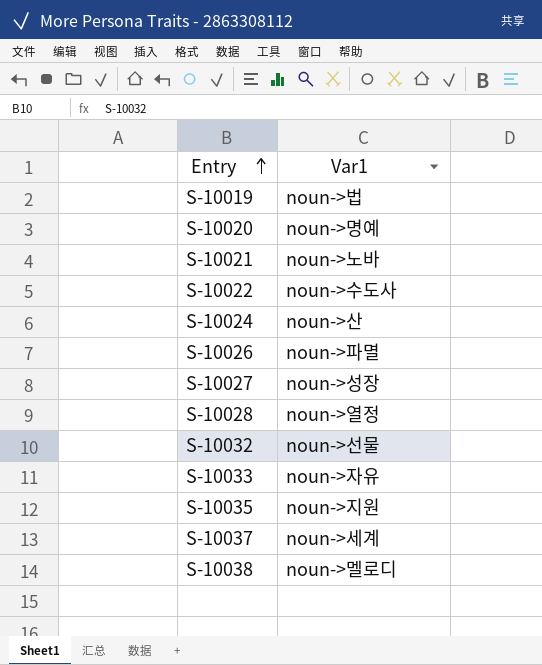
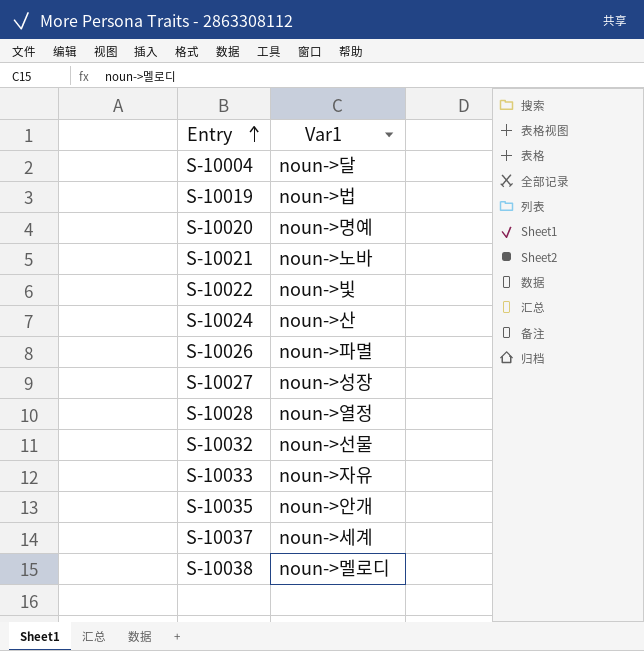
row S-10004: none -> noun->달
S-10022 | Var1: noun->수도사 -> noun->빛
S-10035 | Var1: noun->지원 -> noun->안개

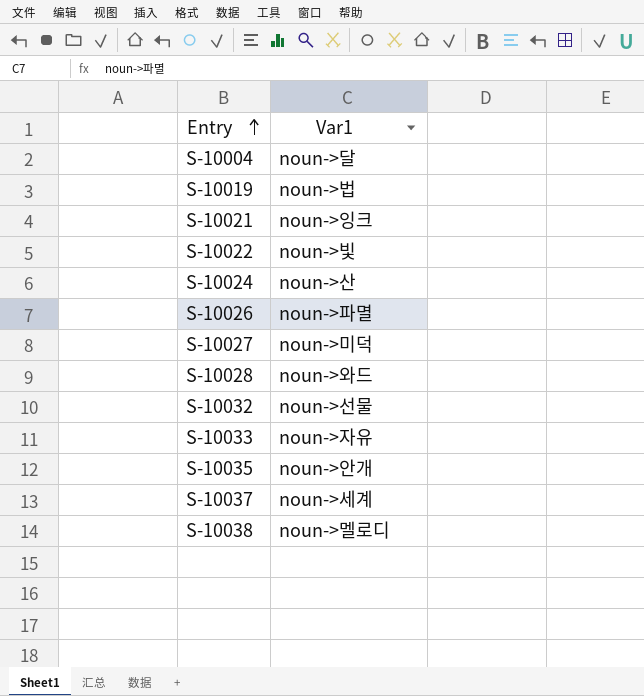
row S-10020: noun->명예 -> none
S-10021 | Var1: noun->노바 -> noun->잉크
S-10027 | Var1: noun->성장 -> noun->미덕
S-10028 | Var1: noun->열정 -> noun->와드

